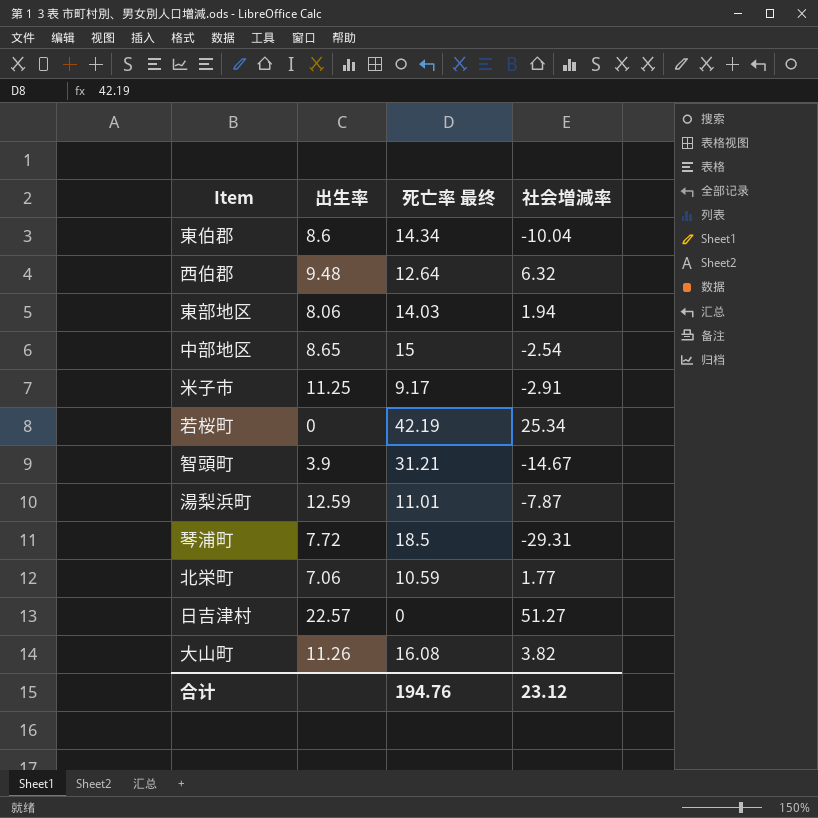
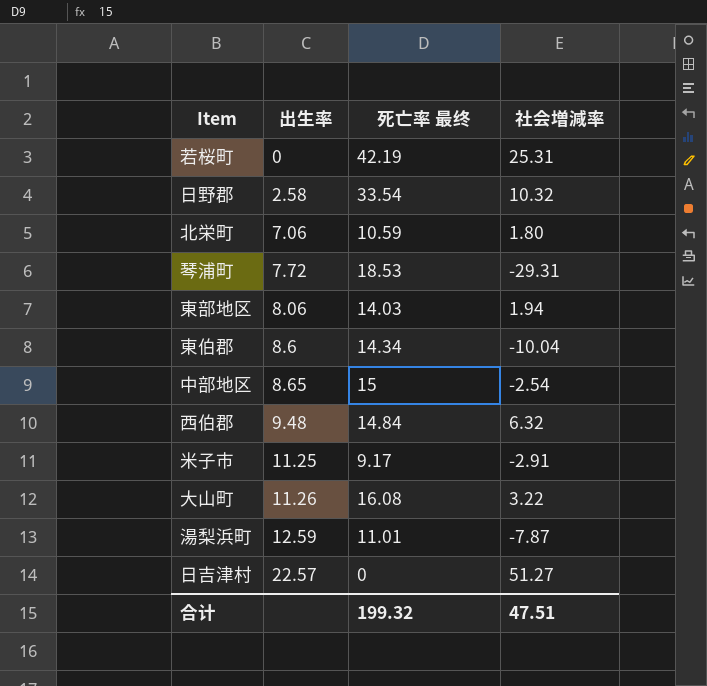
row order: none -> 出生率 ascending
row 智頭町: 3.9 | 31.21 | -14.67 -> none
若桜町 | 社会増減率: 25.34 -> 25.31
row 日野郡: none -> 2.58 | 33.54 | 10.32
北栄町 | 社会増減率: 1.77 -> 1.80
琴浦町 | 死亡率 最终: 18.5 -> 18.53
西伯郡 | 死亡率 最终: 12.64 -> 14.84
大山町 | 社会増減率: 3.82 -> 3.22
合计 | 死亡率 最终: 194.76 -> 199.32
合计 | 社会増減率: 23.12 -> 47.51

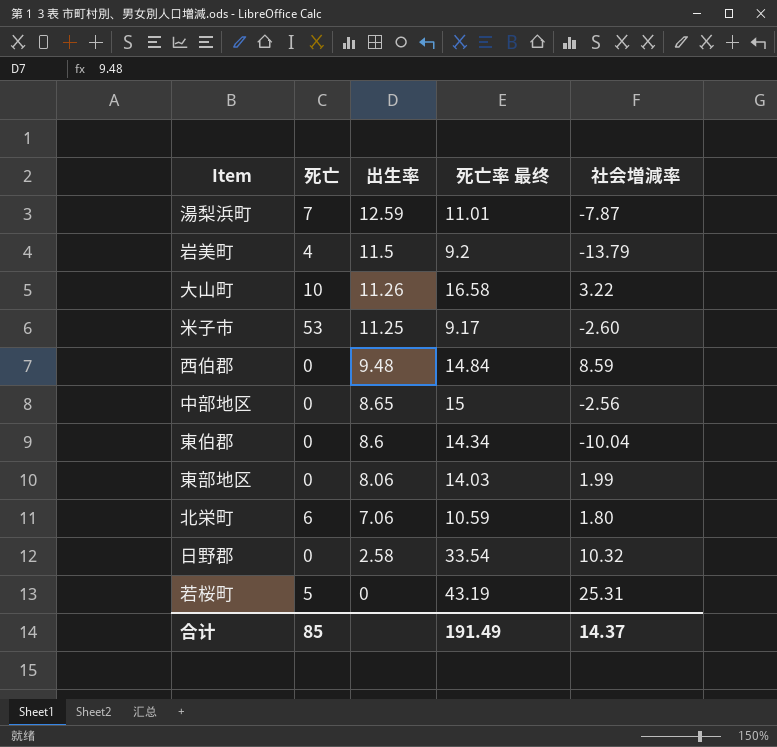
row order: 出生率 ascending -> 出生率 descending
column 死亡 | position: none -> 2
row 琴浦町: 7.72 | 18.53 | -29.31 -> none
row 日吉津村: 22.57 | 0 | 51.27 -> none
row 岩美町: none -> 4 | 11.5 | 9.2 | -13.79
大山町 | 死亡率 最终: 16.08 -> 16.58
米子市 | 社会増減率: -2.91 -> -2.60
西伯郡 | 社会増減率: 6.32 -> 8.59
中部地区 | 社会増減率: -2.54 -> -2.56
東部地区 | 社会増減率: 1.94 -> 1.99
若桜町 | 死亡率 最终: 42.19 -> 43.19
合计 | 死亡率 最终: 199.32 -> 191.49
合计 | 社会増減率: 47.51 -> 14.37

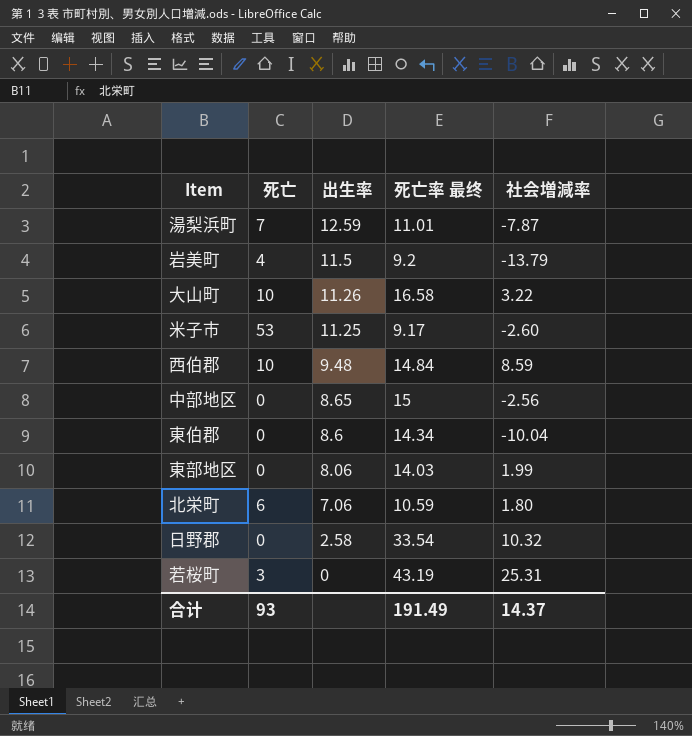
西伯郡 | 死亡: 0 -> 10
若桜町 | 死亡: 5 -> 3
合计 | 死亡: 85 -> 93

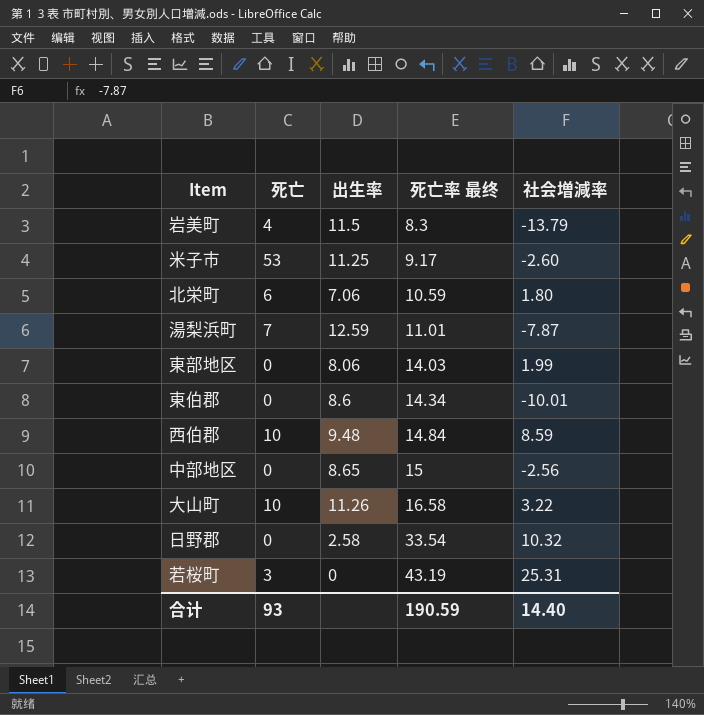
row order: 出生率 descending -> 死亡率 最终 ascending
岩美町 | 死亡率 最终: 9.2 -> 8.3
東伯郡 | 社会増減率: -10.04 -> -10.01
合计 | 死亡率 最终: 191.49 -> 190.59
合计 | 社会増減率: 14.37 -> 14.40

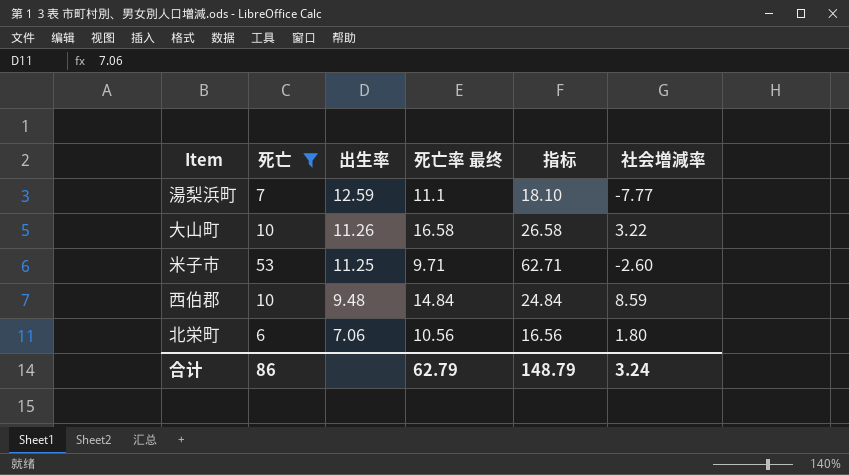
filter: none -> 死亡 >= 6
row order: 死亡率 最终 ascending -> 出生率 descending
column 指标 | formula: none -> [死亡] + [死亡率 最终]
湯梨浜町 | 死亡率 最终: 11.01 -> 11.1
湯梨浜町 | 社会増減率: -7.87 -> -7.77
米子市 | 死亡率 最终: 9.17 -> 9.71
北栄町 | 死亡率 最终: 10.59 -> 10.56
合计 | 死亡: 93 -> 86
合计 | 死亡率 最终: 190.59 -> 62.79
合计 | 社会増減率: 14.40 -> 3.24

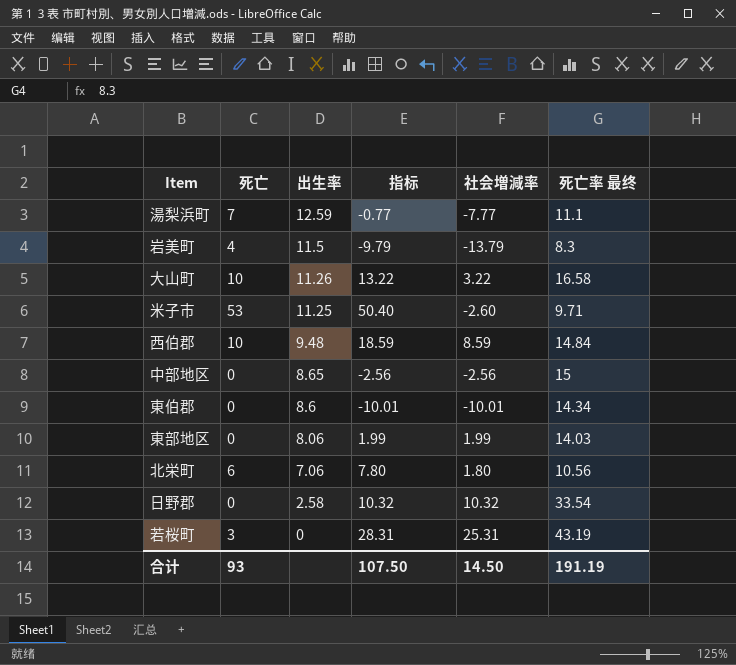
filter: 死亡 >= 6 -> none
column 指标 | formula: [死亡] + [死亡率 最终] -> [死亡] + [社会増減率]
column 死亡率 最终 | position: 4 -> 6
合计 | 死亡: 86 -> 93
合计 | 指标: 148.79 -> 107.50
合计 | 社会増減率: 3.24 -> 14.50
合计 | 死亡率 最终: 62.79 -> 191.19

